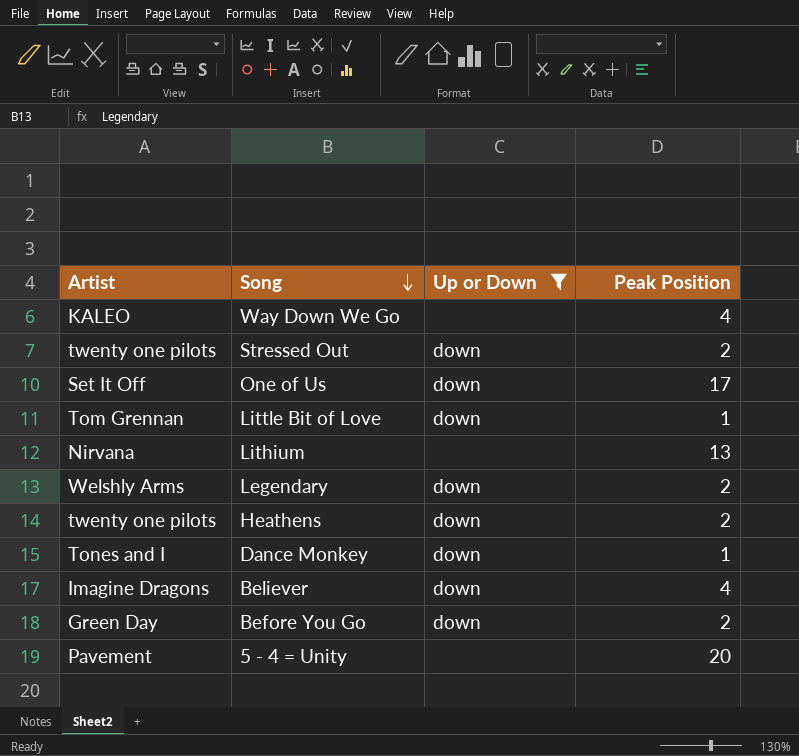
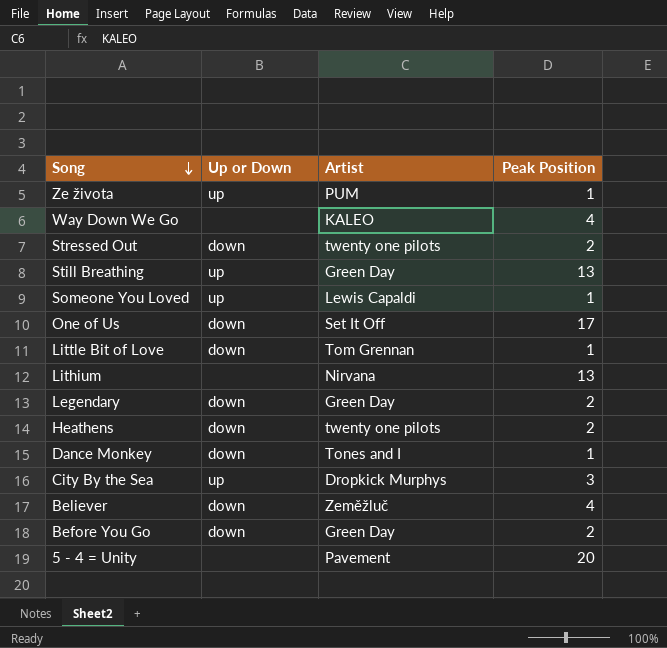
filter: Up or Down != up -> none
column Artist | position: 1 -> 3
Legendary | Artist: Welshly Arms -> Green Day
Believer | Artist: Imagine Dragons -> Zeměžluč

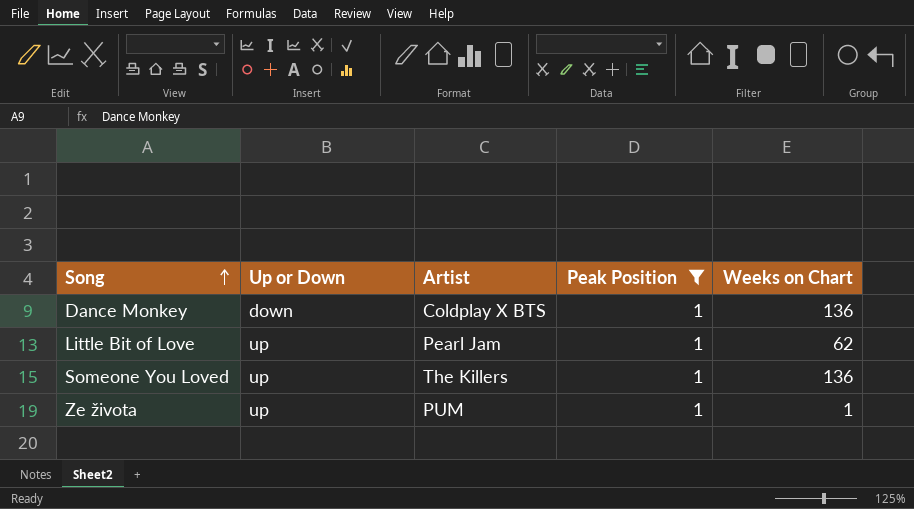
filter: none -> Peak Position = 1
row order: Song descending -> Song ascending
column Weeks on Chart | position: none -> 5
Dance Monkey | Artist: Tones and I -> Coldplay X BTS
Little Bit of Love | Up or Down: down -> up
Little Bit of Love | Artist: Tom Grennan -> Pearl Jam
Someone You Loved | Artist: Lewis Capaldi -> The Killers

